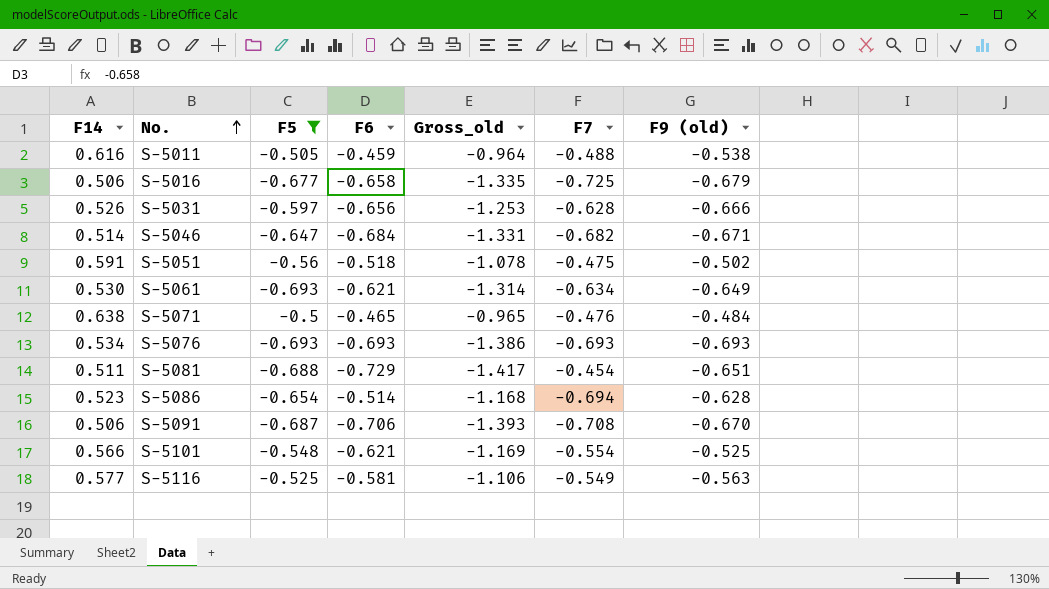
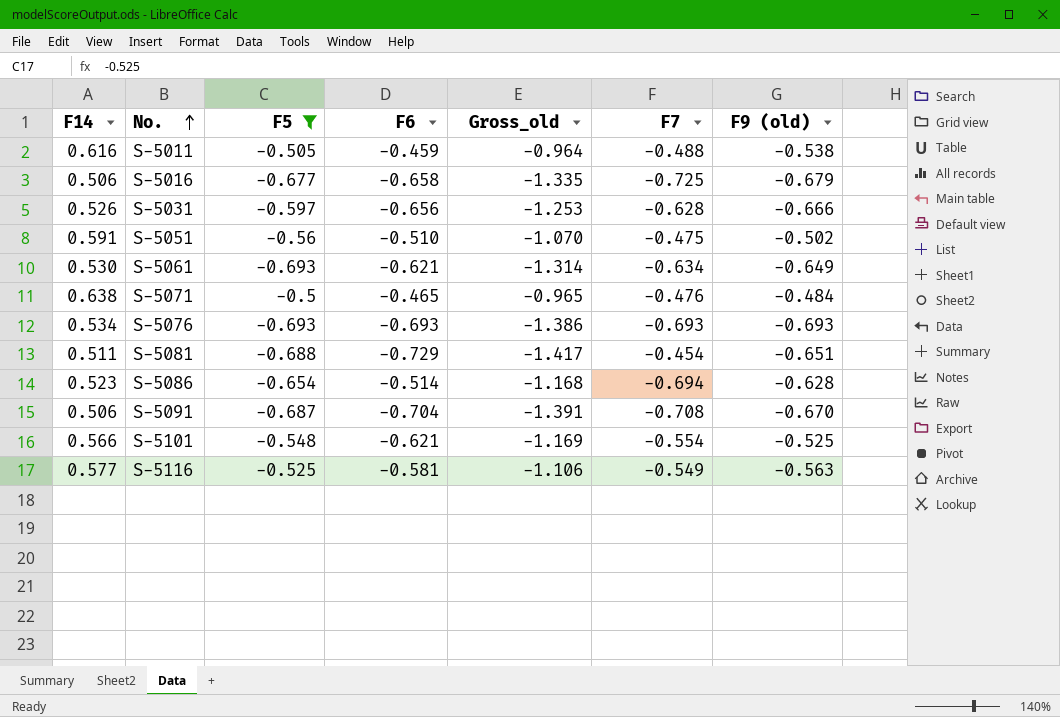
row S-5046: 0.514 | -0.647 | -0.684 | -1.331 | -0.682 | -0.671 -> none
S-5051 | F6: -0.518 -> -0.510
S-5051 | Gross_old: -1.078 -> -1.070
S-5091 | F6: -0.706 -> -0.704
S-5091 | Gross_old: -1.393 -> -1.391

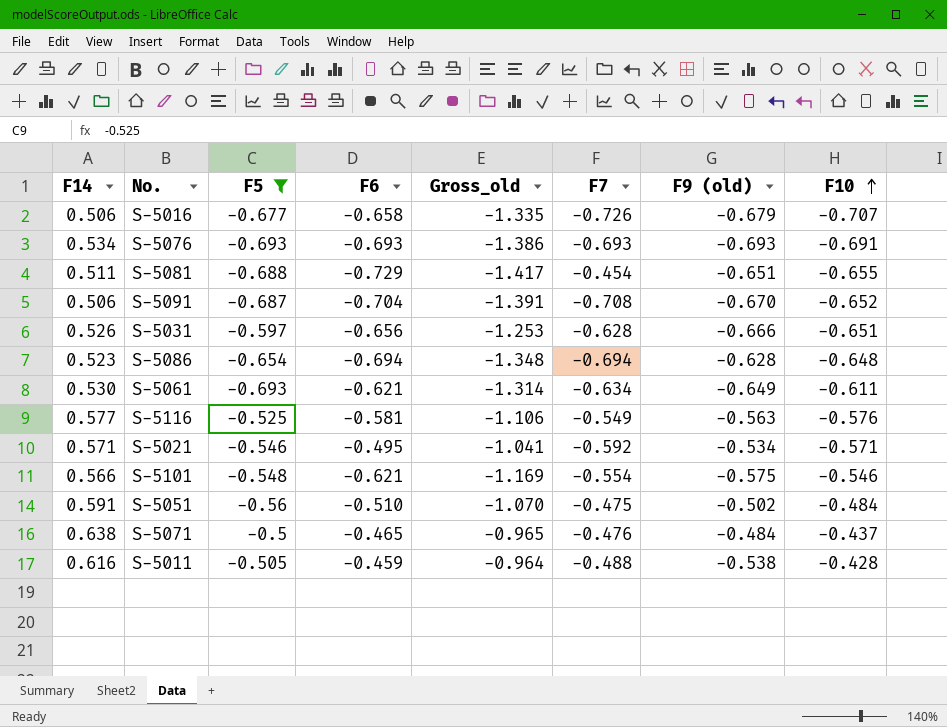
row order: No. ascending -> F10 ascending
column F10 | position: none -> 8
S-5016 | F7: -0.725 -> -0.726
S-5086 | F6: -0.514 -> -0.694
S-5086 | Gross_old: -1.168 -> -1.348
row S-5021: none -> 0.571 | -0.546 | -0.495 | -1.041 | -0.592 | -0.534 | -0.571
S-5101 | F9 (old): -0.525 -> -0.575

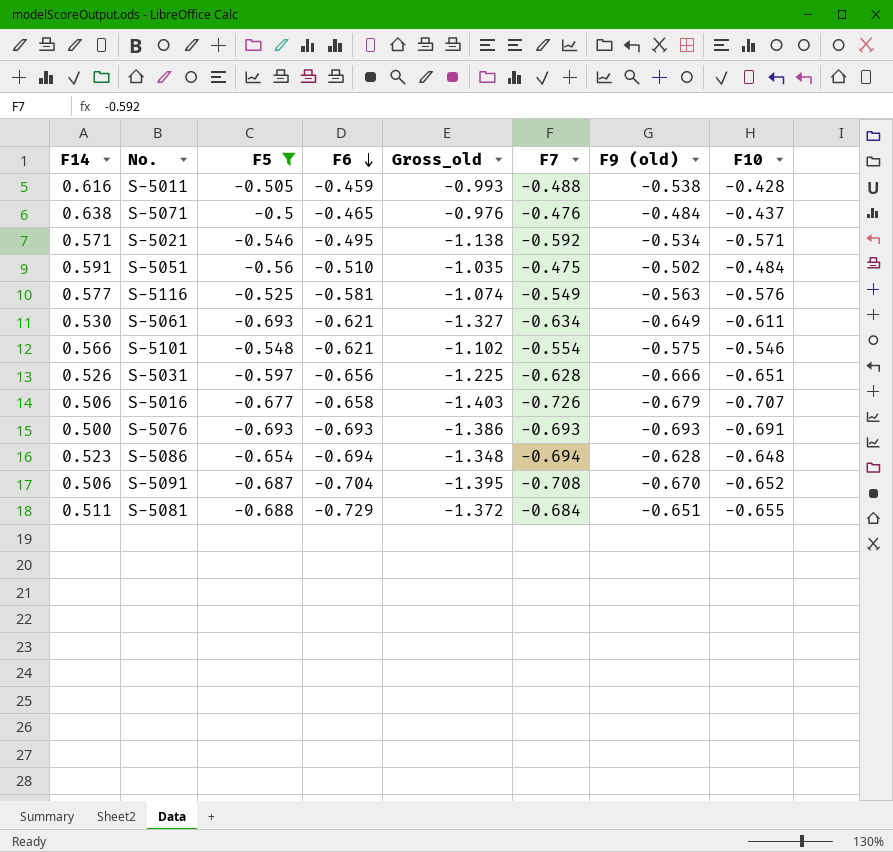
row order: F10 ascending -> F6 descending
column Gross_old | formula: [F5] + [F6] -> [F5] + [F7]
S-5076 | F14: 0.534 -> 0.500
S-5081 | F7: -0.454 -> -0.684

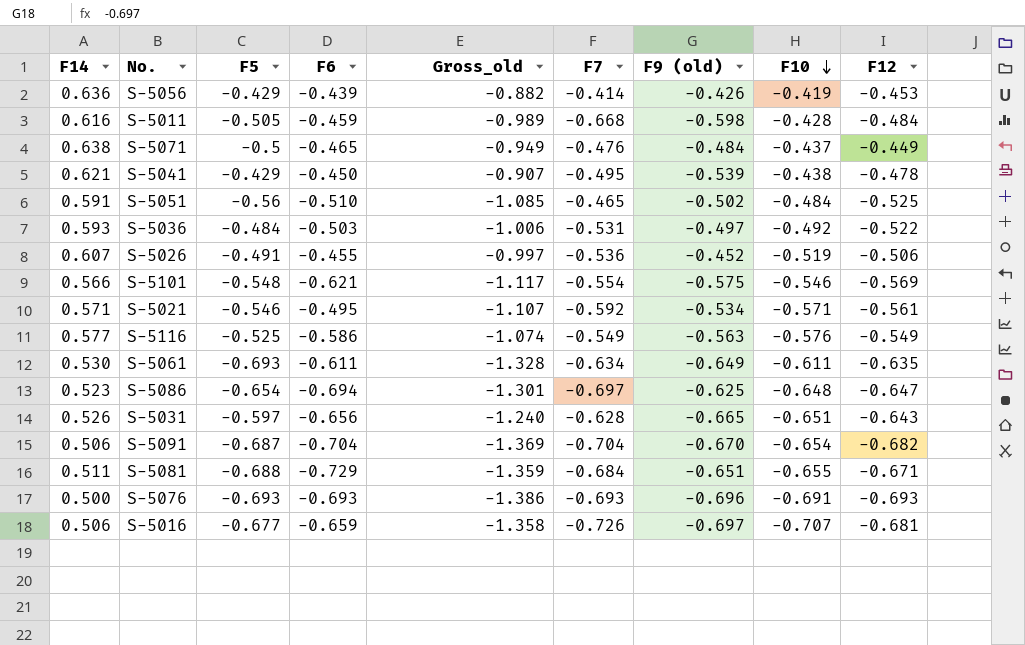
filter: F5 <= -0.5 -> none
row order: F6 descending -> F10 descending
column Gross_old | formula: [F5] + [F7] -> [F5] + [F12]
column F12 | position: none -> 9
S-5011 | F7: -0.488 -> -0.668
S-5011 | F9 (old): -0.538 -> -0.598
S-5051 | F7: -0.475 -> -0.465
S-5116 | F6: -0.581 -> -0.586
S-5061 | F6: -0.621 -> -0.611
S-5086 | F7: -0.694 -> -0.697
S-5086 | F9 (old): -0.628 -> -0.625
S-5031 | F9 (old): -0.666 -> -0.665
S-5091 | F7: -0.708 -> -0.704
S-5091 | F10: -0.652 -> -0.654
S-5076 | F9 (old): -0.693 -> -0.696
S-5016 | F6: -0.658 -> -0.659
S-5016 | F9 (old): -0.679 -> -0.697

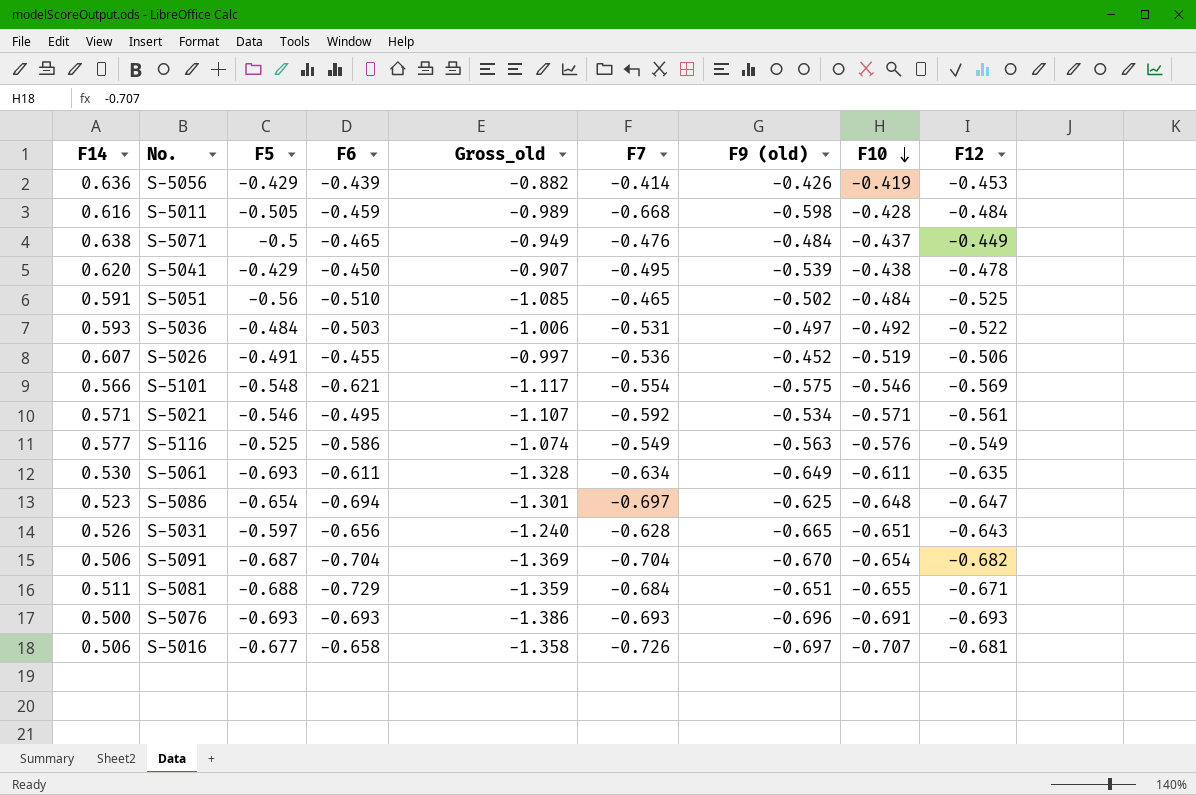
S-5041 | F14: 0.621 -> 0.620
S-5016 | F6: -0.659 -> -0.658

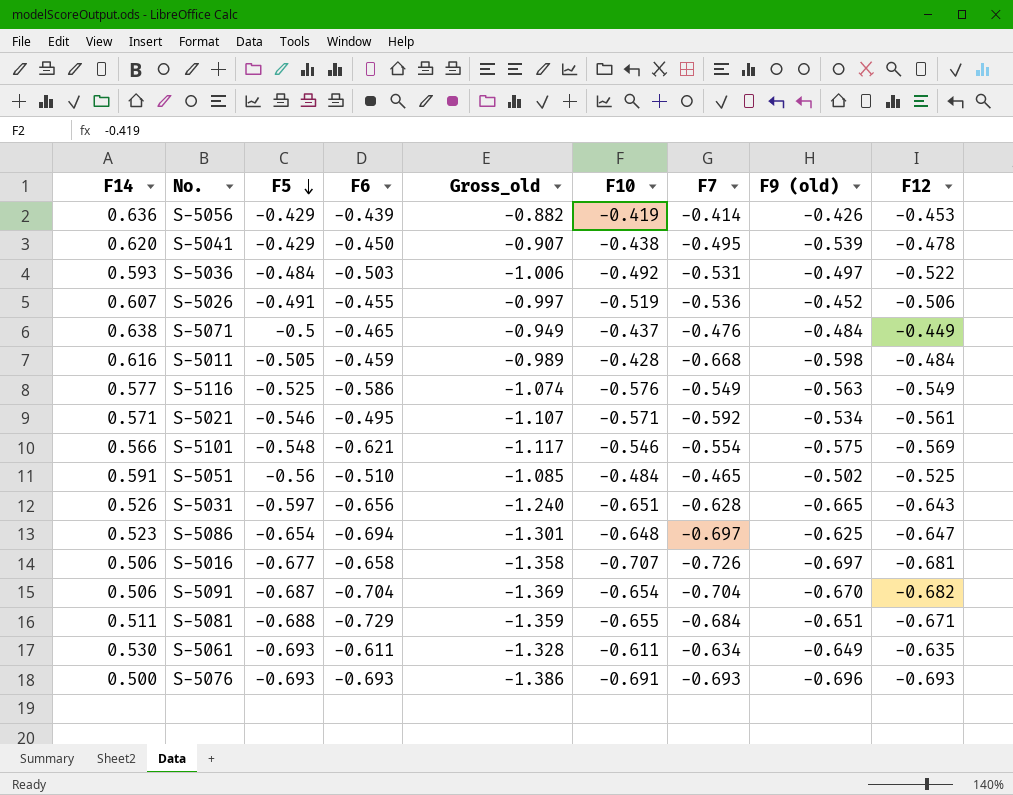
row order: F10 descending -> F5 descending
column F10 | position: 8 -> 6

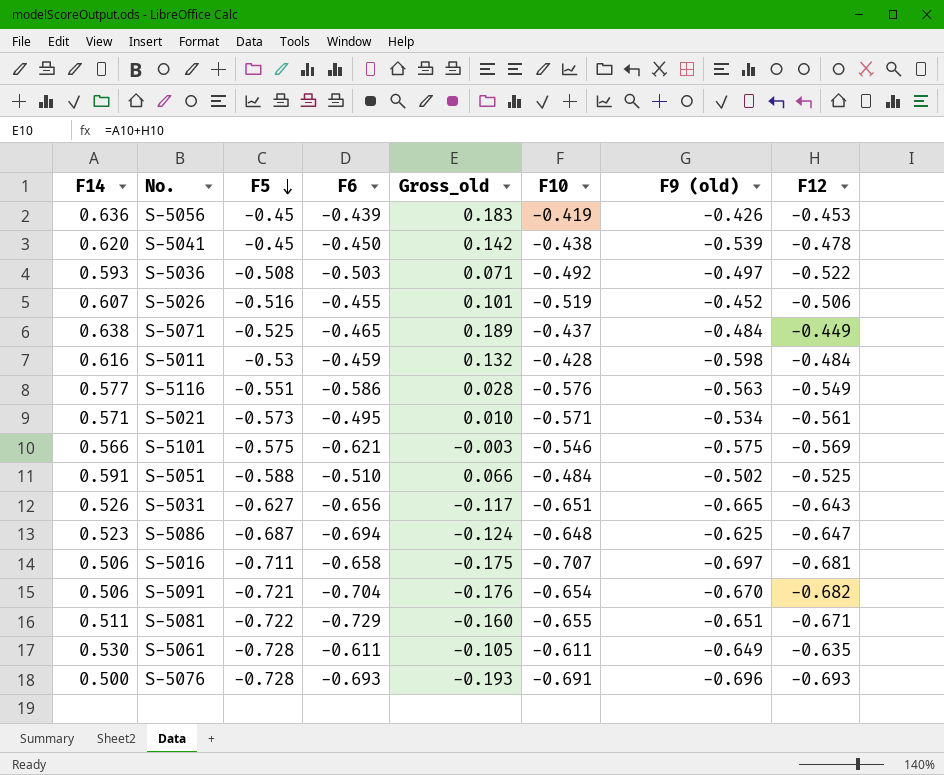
column F7 | position: 7 -> none
column Gross_old | formula: [F5] + [F12] -> [F14] + [F12]
S-5056 | F5: -0.429 -> -0.45
S-5041 | F5: -0.429 -> -0.45
S-5036 | F5: -0.484 -> -0.508
S-5026 | F5: -0.491 -> -0.516
S-5071 | F5: -0.5 -> -0.525
S-5011 | F5: -0.505 -> -0.53
S-5116 | F5: -0.525 -> -0.551
S-5021 | F5: -0.546 -> -0.573
S-5101 | F5: -0.548 -> -0.575
S-5051 | F5: -0.56 -> -0.588
S-5031 | F5: -0.597 -> -0.627
S-5086 | F5: -0.654 -> -0.687
S-5016 | F5: -0.677 -> -0.711
S-5091 | F5: -0.687 -> -0.721
S-5081 | F5: -0.688 -> -0.722
S-5061 | F5: -0.693 -> -0.728
S-5076 | F5: -0.693 -> -0.728

